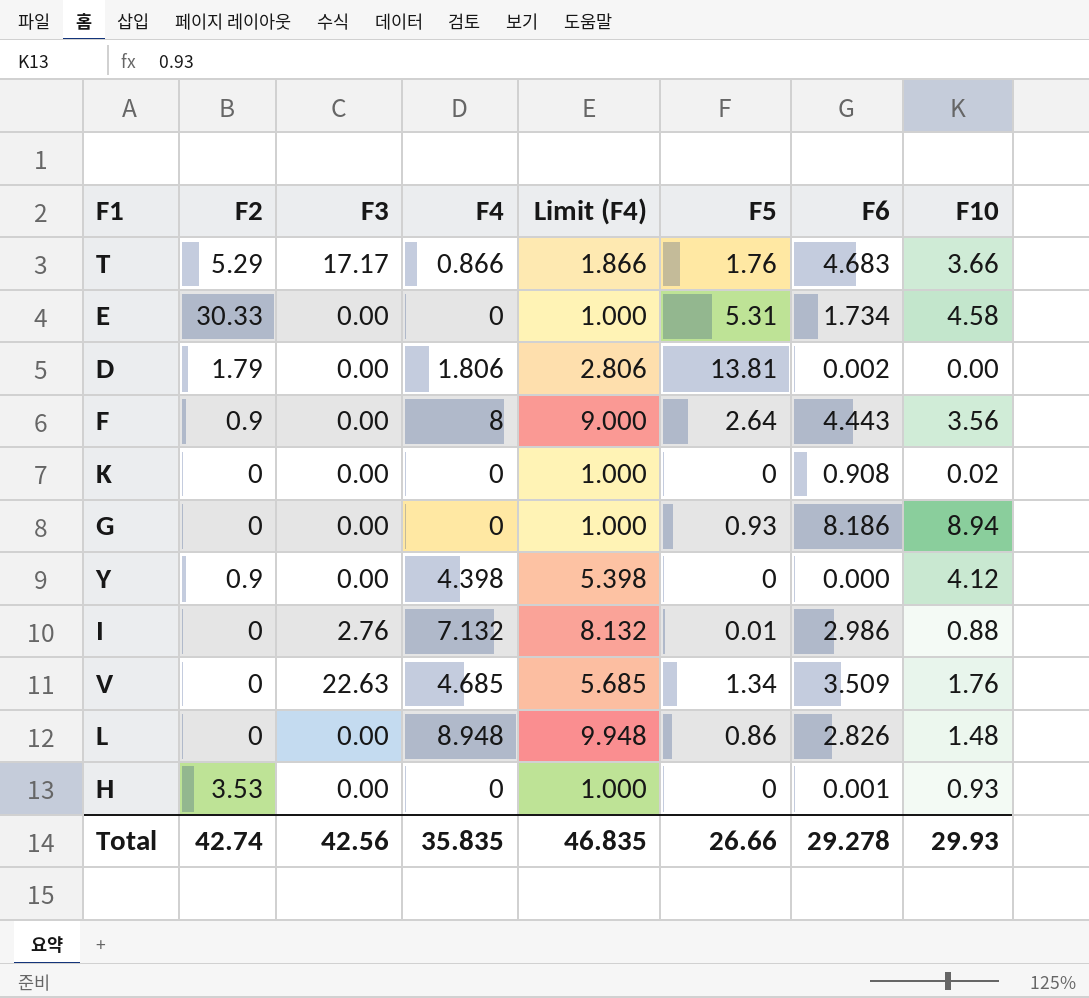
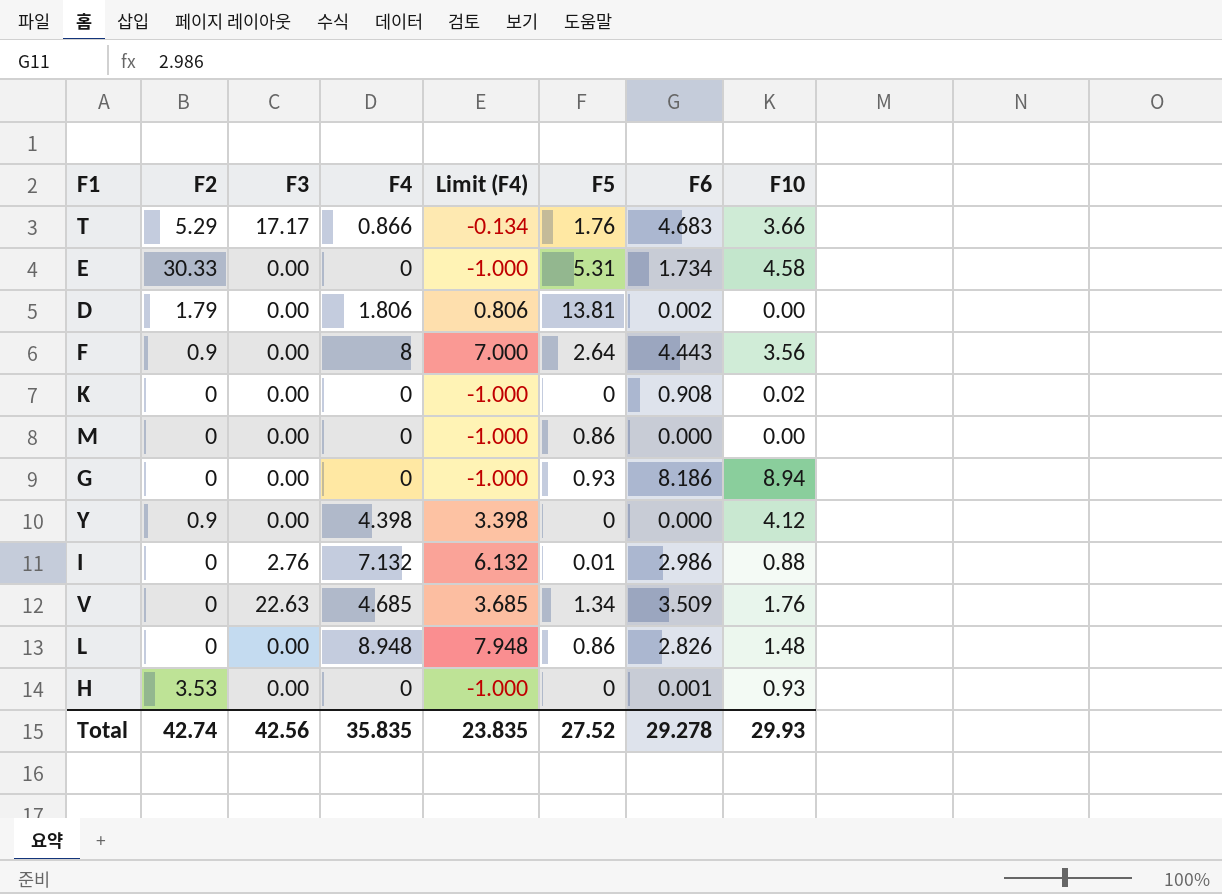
column Limit (F4) | formula: [F4] + 1 -> [F4] - 1
row M: none -> 0 | 0.00 | 0 | -1.000 | 0.86 | 0.000 | 0.00
Total | Limit (F4): 46.835 -> 23.835
Total | F5: 26.66 -> 27.52

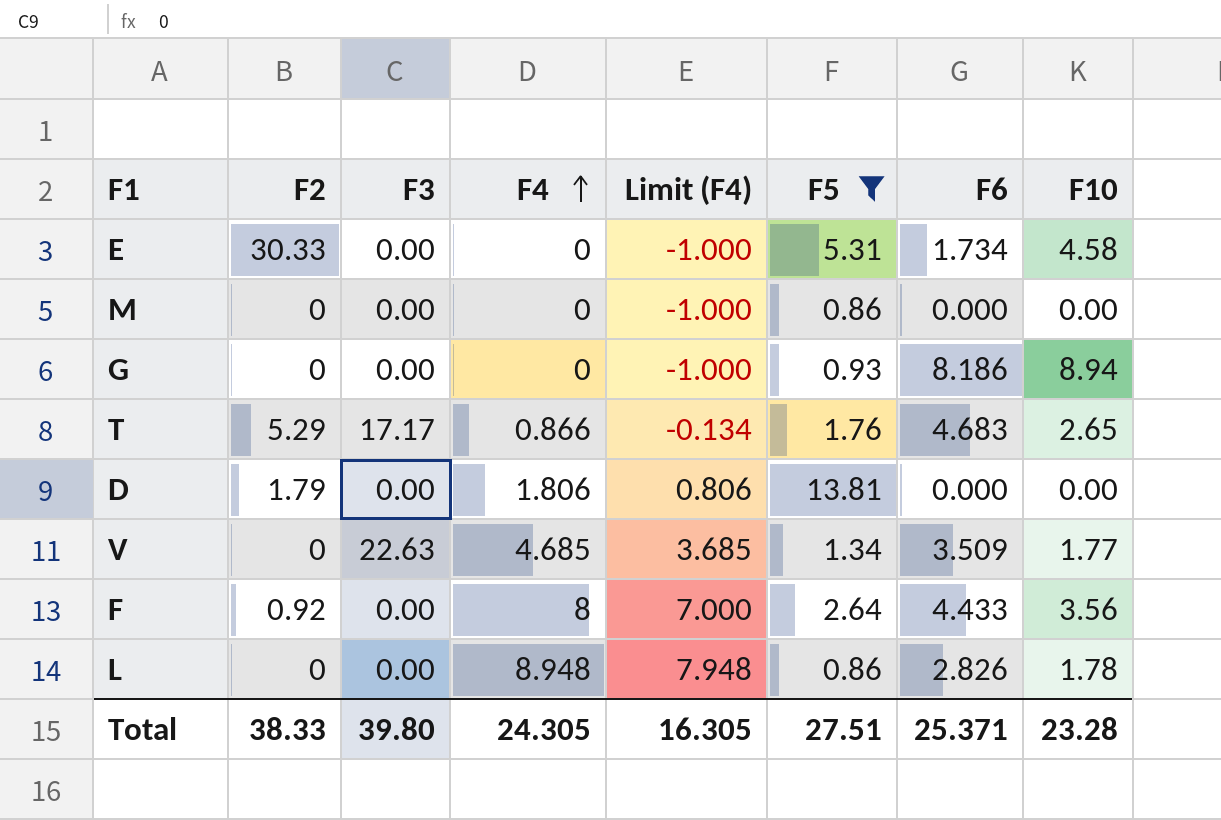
filter: none -> F5 >= 0.86
row order: none -> F4 ascending
T | F10: 3.66 -> 2.65
D | F6: 0.002 -> 0.000
V | F10: 1.76 -> 1.77
F | F2: 0.9 -> 0.92
F | F6: 4.443 -> 4.433
L | F10: 1.48 -> 1.78
Total | F2: 42.74 -> 38.33
Total | F3: 42.56 -> 39.80
Total | F4: 35.835 -> 24.305
Total | Limit (F4): 23.835 -> 16.305
Total | F5: 27.52 -> 27.51
Total | F6: 29.278 -> 25.371
Total | F10: 29.93 -> 23.28

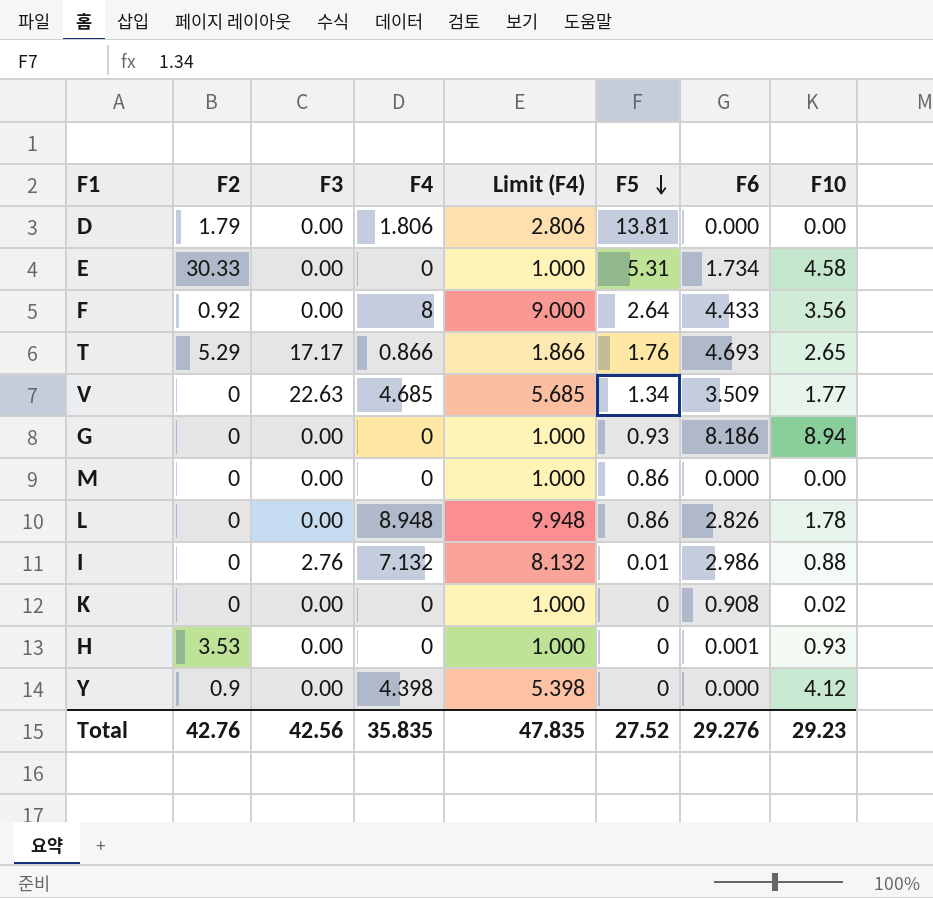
filter: F5 >= 0.86 -> none
row order: F4 ascending -> F5 descending
column Limit (F4) | formula: [F4] - 1 -> [F4] + 1
T | F6: 4.683 -> 4.693
Total | F2: 38.33 -> 42.76
Total | F3: 39.80 -> 42.56
Total | F4: 24.305 -> 35.835
Total | Limit (F4): 16.305 -> 47.835
Total | F5: 27.51 -> 27.52
Total | F6: 25.371 -> 29.276
Total | F10: 23.28 -> 29.23

